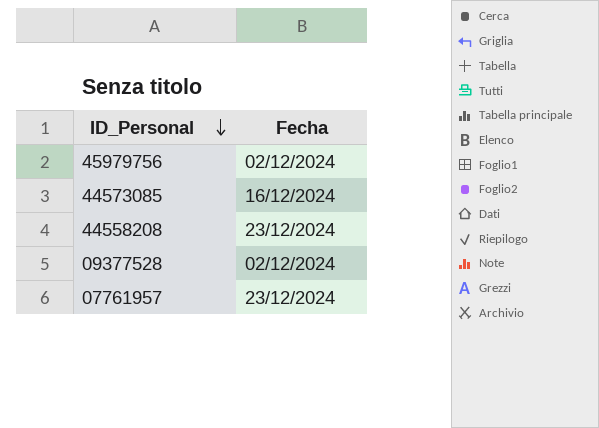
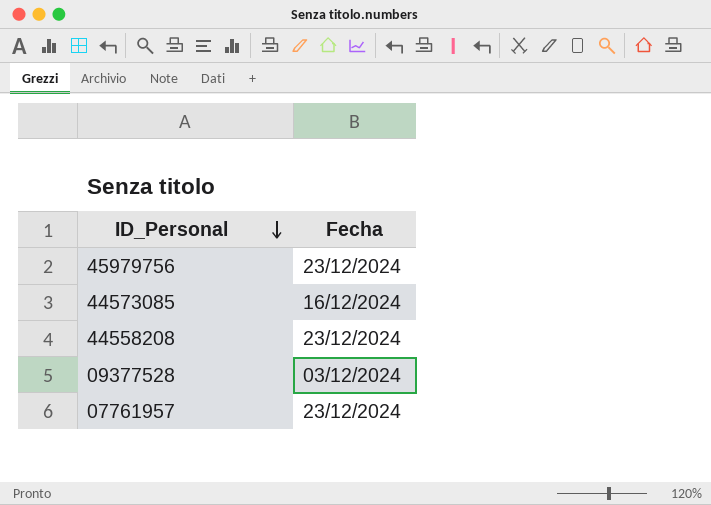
45979756 | Fecha: 02/12/2024 -> 23/12/2024
09377528 | Fecha: 02/12/2024 -> 03/12/2024

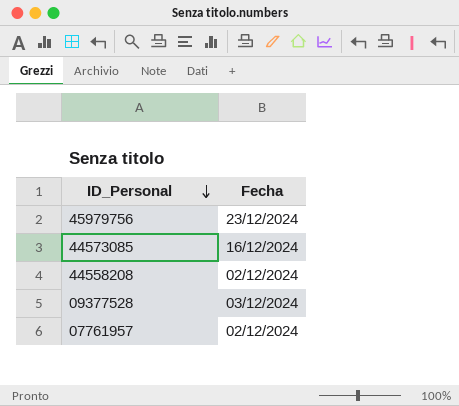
44558208 | Fecha: 23/12/2024 -> 02/12/2024
07761957 | Fecha: 23/12/2024 -> 02/12/2024

